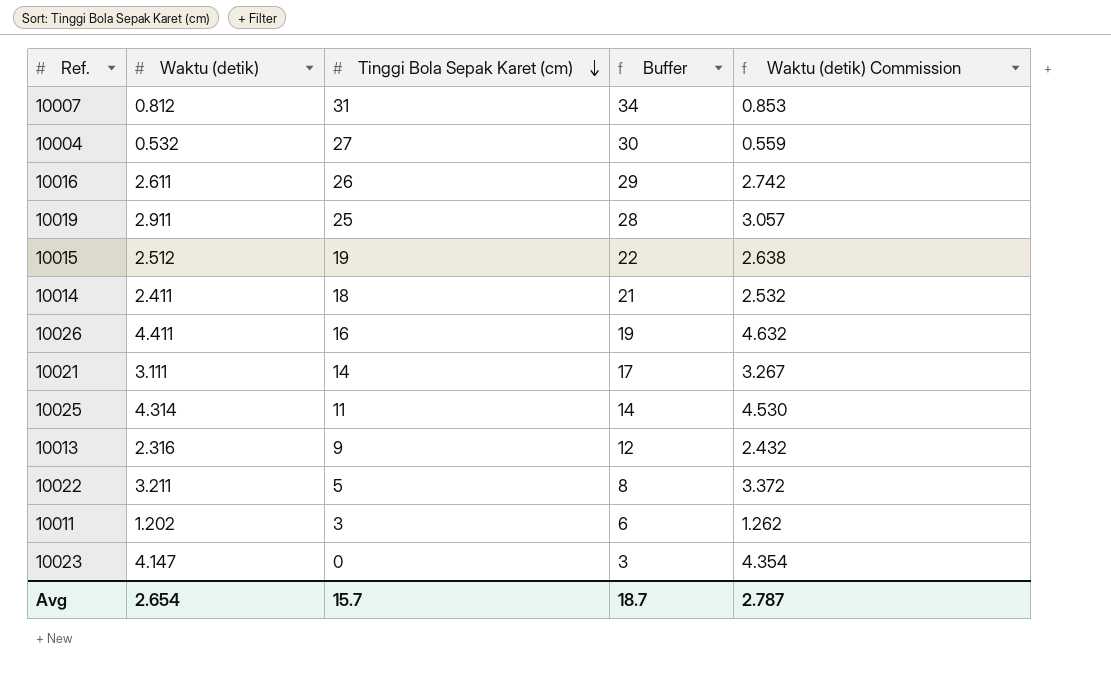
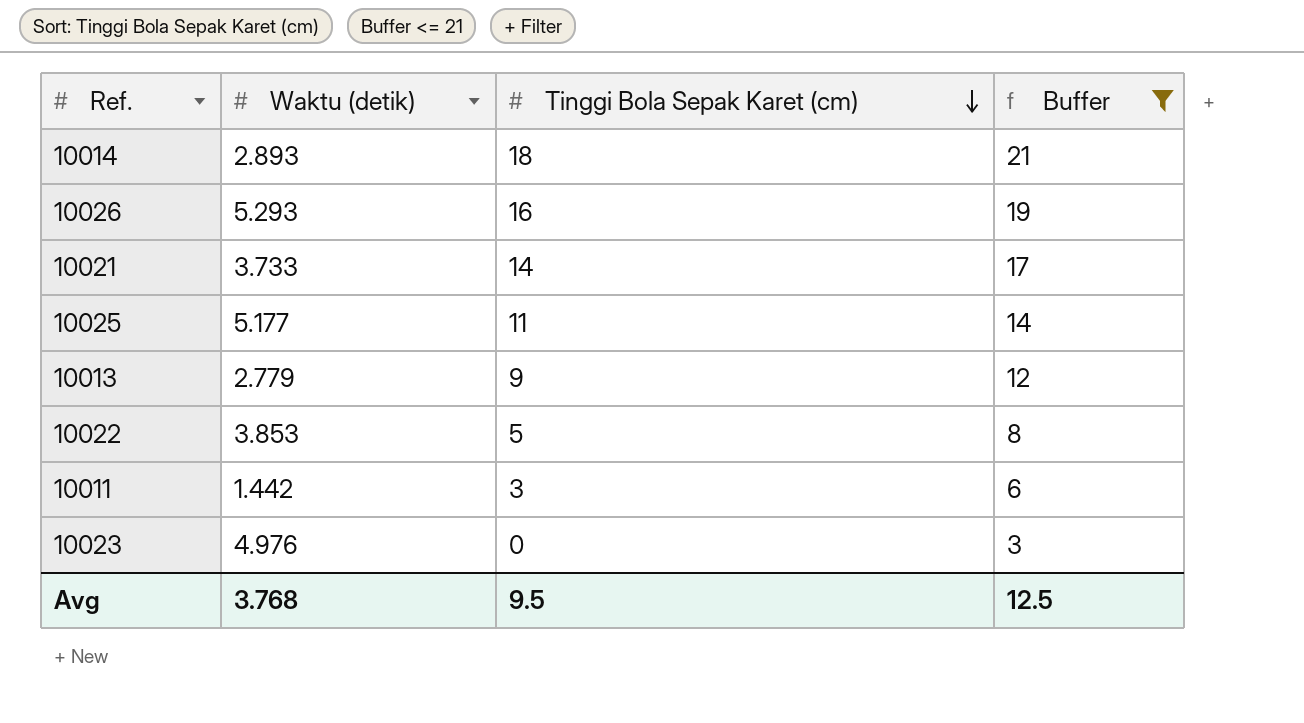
filter: none -> Buffer <= 21
column Waktu (detik) Commission | formula: [Waktu (detik)] * 1.05 -> none
10014 | Waktu (detik): 2.411 -> 2.893
10026 | Waktu (detik): 4.411 -> 5.293
10021 | Waktu (detik): 3.111 -> 3.733
10025 | Waktu (detik): 4.314 -> 5.177
10013 | Waktu (detik): 2.316 -> 2.779
10022 | Waktu (detik): 3.211 -> 3.853
10011 | Waktu (detik): 1.202 -> 1.442
10023 | Waktu (detik): 4.147 -> 4.976
Avg | Waktu (detik): 2.654 -> 3.768
Avg | Tinggi Bola Sepak Karet (cm): 15.7 -> 9.5
Avg | Buffer: 18.7 -> 12.5

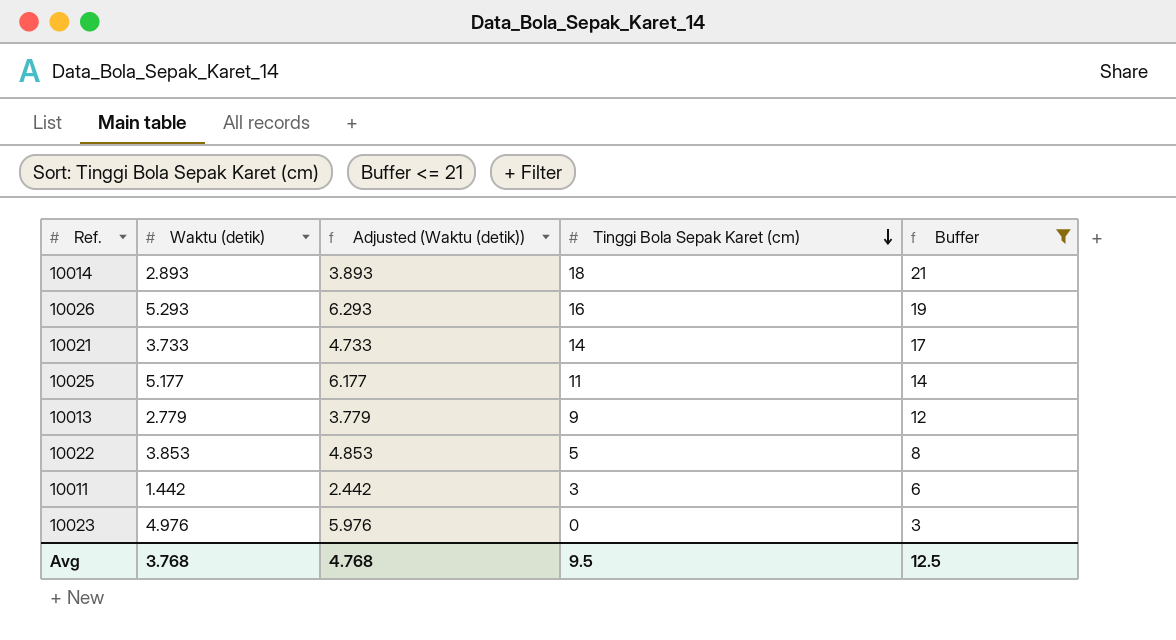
column Adjusted (Waktu (detik)) | formula: none -> [Waktu (detik)] + 1

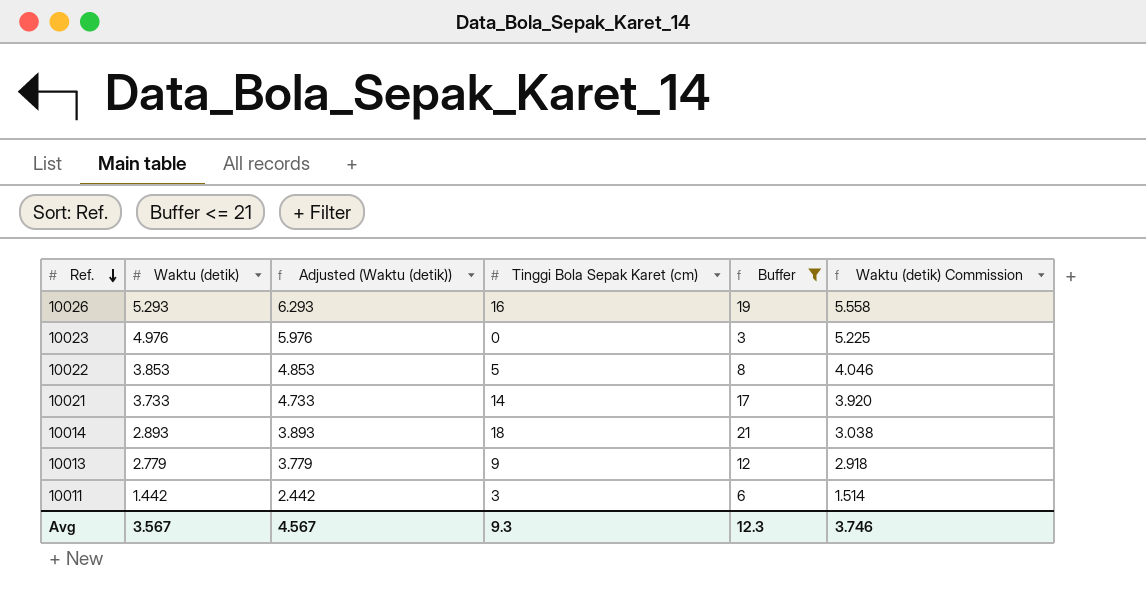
row order: Tinggi Bola Sepak Karet (cm) descending -> Ref. descending
column Waktu (detik) Commission | formula: none -> [Waktu (detik)] * 1.05
row 10025: 5.177 | 6.177 | 11 | 14 -> none
Avg | Waktu (detik): 3.768 -> 3.567
Avg | Adjusted (Waktu (detik)): 4.768 -> 4.567
Avg | Tinggi Bola Sepak Karet (cm): 9.5 -> 9.3
Avg | Buffer: 12.5 -> 12.3

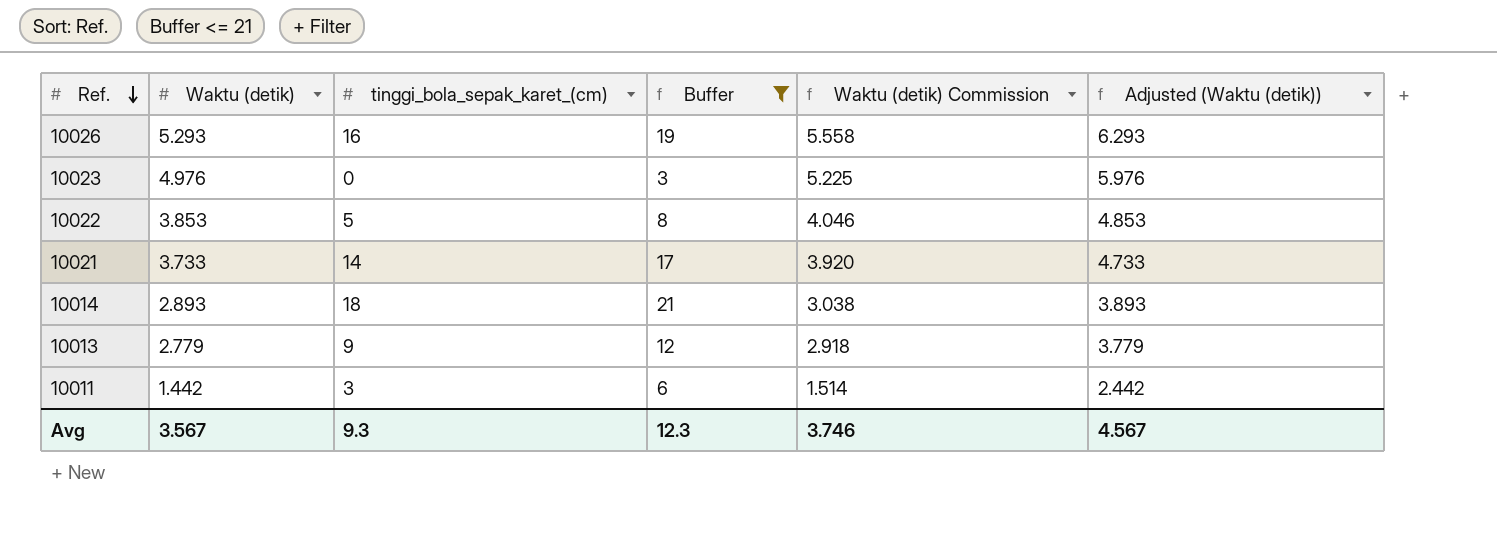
column name: Tinggi Bola Sepak Karet (cm) -> tinggi_bola_sepak_karet_(cm)
column Adjusted (Waktu (detik)) | position: 3 -> 6

